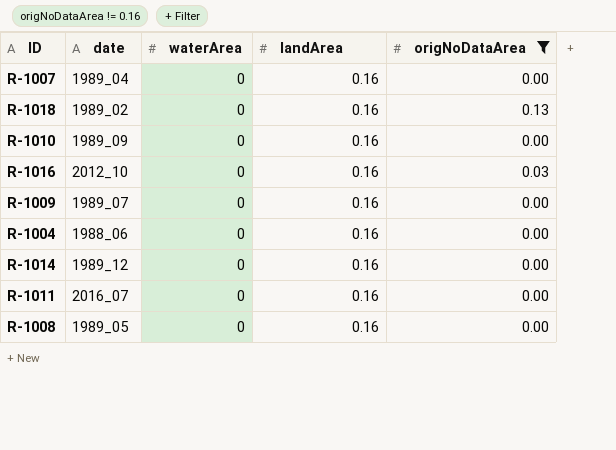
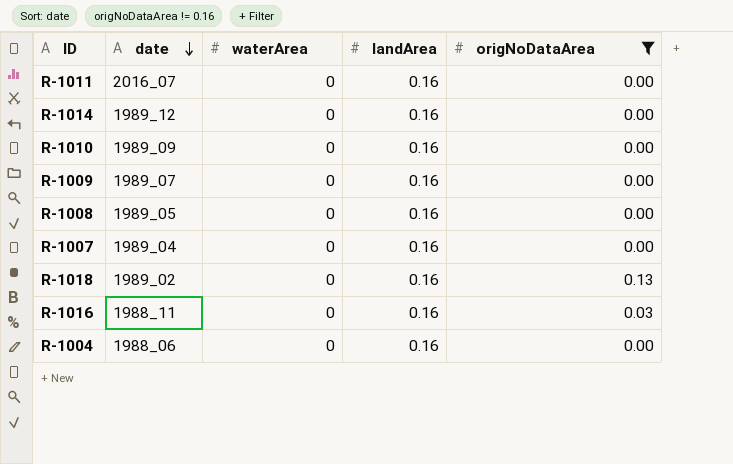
row order: none -> date descending
R-1016 | date: 2012_10 -> 1988_11

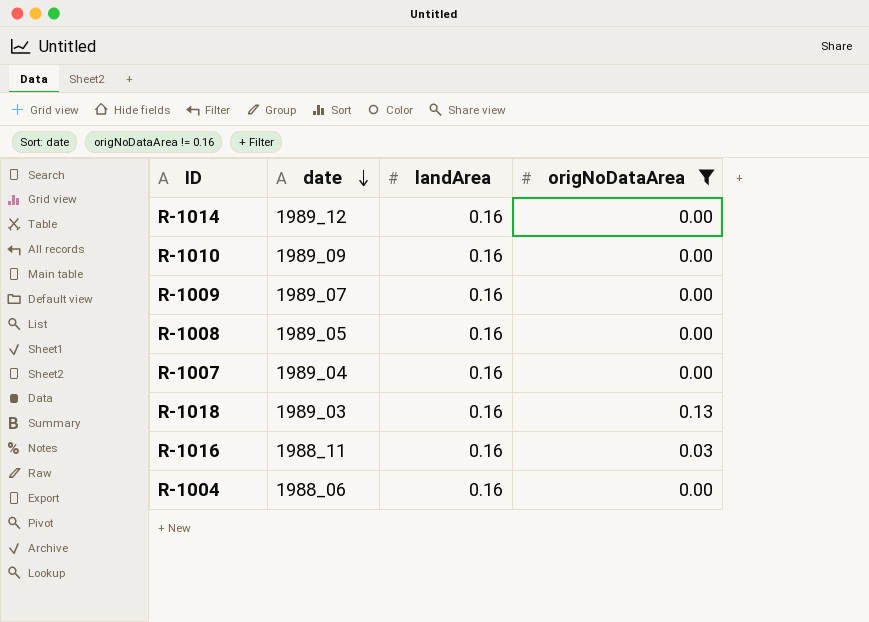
column waterArea | position: 3 -> none
row R-1011: 2016_07 | 0 | 0.16 | 0.00 -> none
R-1018 | date: 1989_02 -> 1989_03

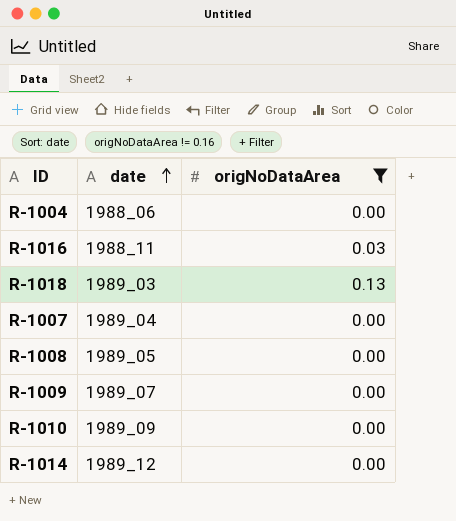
row order: date descending -> date ascending
column landArea | position: 3 -> none

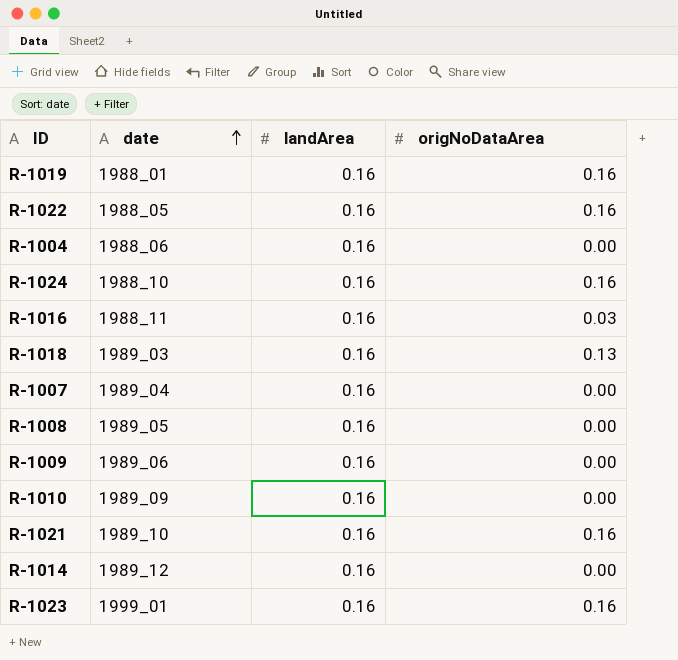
filter: origNoDataArea != 0.16 -> none
column landArea | position: none -> 3
R-1009 | date: 1989_07 -> 1989_06

